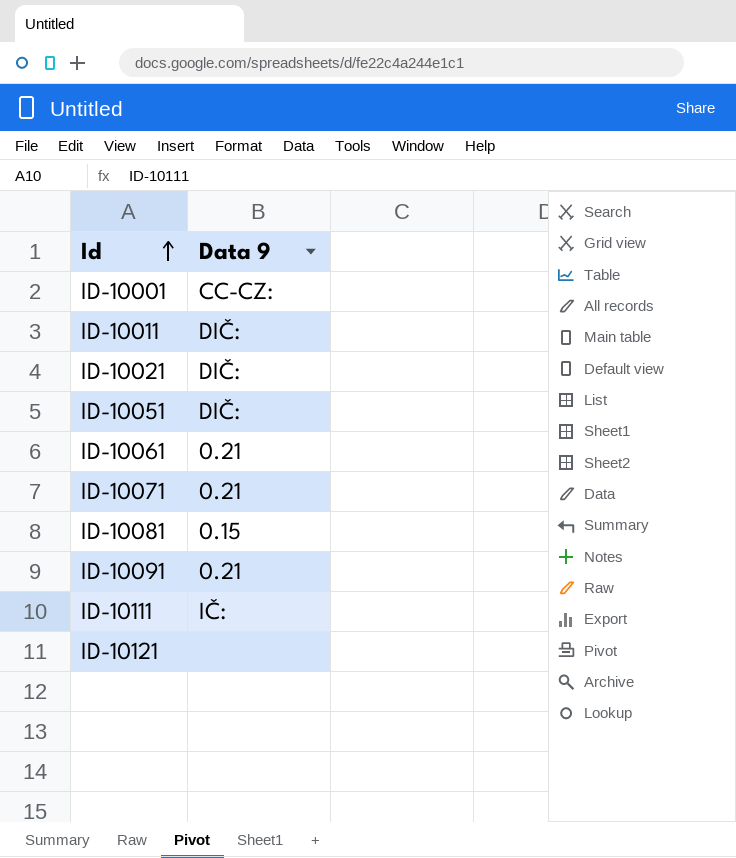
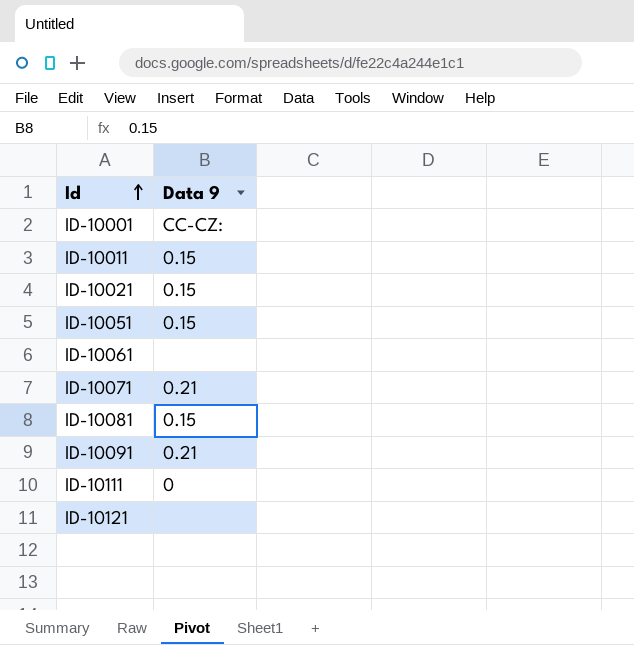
ID-10011 | Data 9: DIČ: -> 0.15
ID-10021 | Data 9: DIČ: -> 0.15
ID-10051 | Data 9: DIČ: -> 0.15
ID-10061 | Data 9: 0.21 -> none
ID-10111 | Data 9: IČ: -> 0

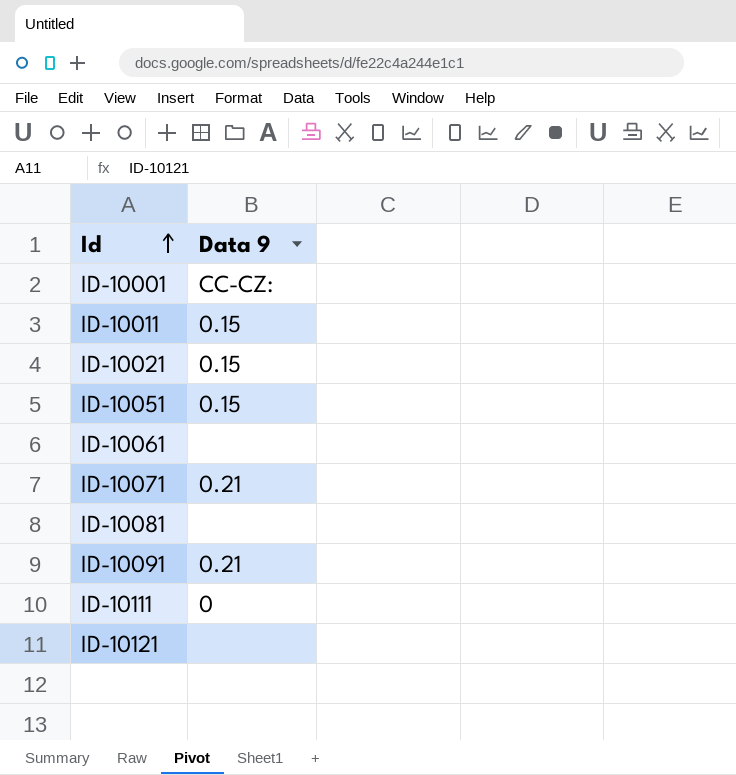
ID-10081 | Data 9: 0.15 -> none

